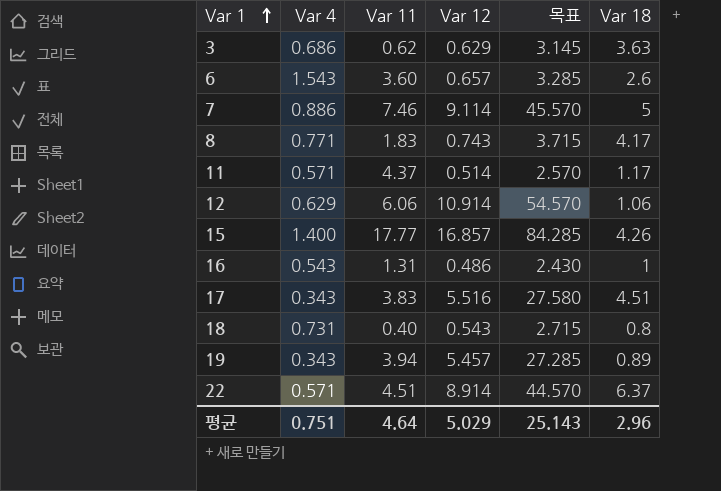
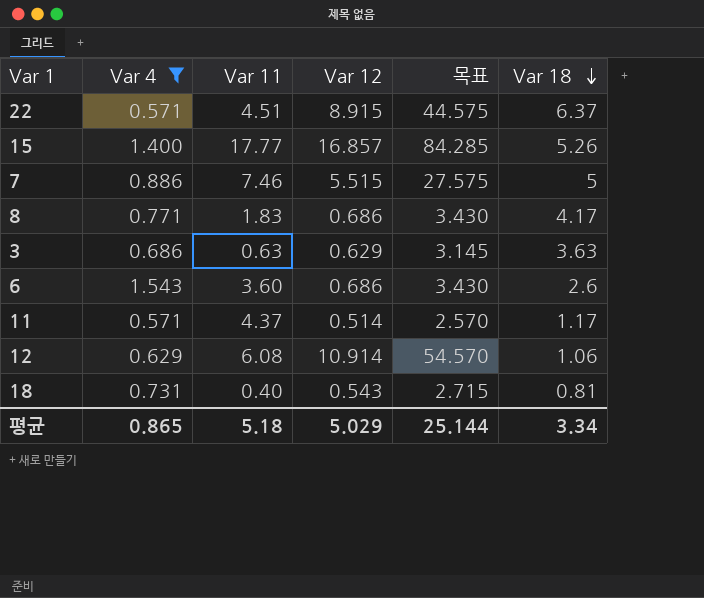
filter: none -> Var 4 >= 0.571
row order: Var 1 ascending -> Var 18 descending
22 | Var 12: 8.914 -> 8.915
22 | 목표: 44.570 -> 44.575
15 | Var 18: 4.26 -> 5.26
7 | Var 12: 9.114 -> 5.515
7 | 목표: 45.570 -> 27.575
8 | Var 12: 0.743 -> 0.686
8 | 목표: 3.715 -> 3.430
3 | Var 11: 0.62 -> 0.63
6 | Var 12: 0.657 -> 0.686
6 | 목표: 3.285 -> 3.430
12 | Var 11: 6.06 -> 6.08
18 | Var 18: 0.8 -> 0.81
평균 | Var 4: 0.751 -> 0.865
평균 | Var 11: 4.64 -> 5.18
평균 | 목표: 25.143 -> 25.144
평균 | Var 18: 2.96 -> 3.34

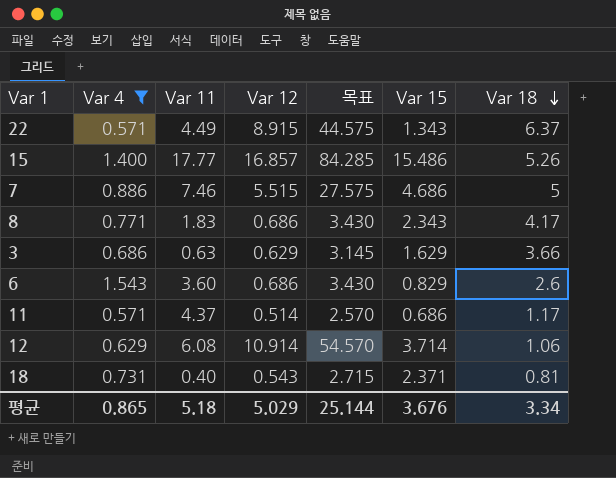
column Var 15 | position: none -> 6
22 | Var 11: 4.51 -> 4.49
3 | Var 18: 3.63 -> 3.66

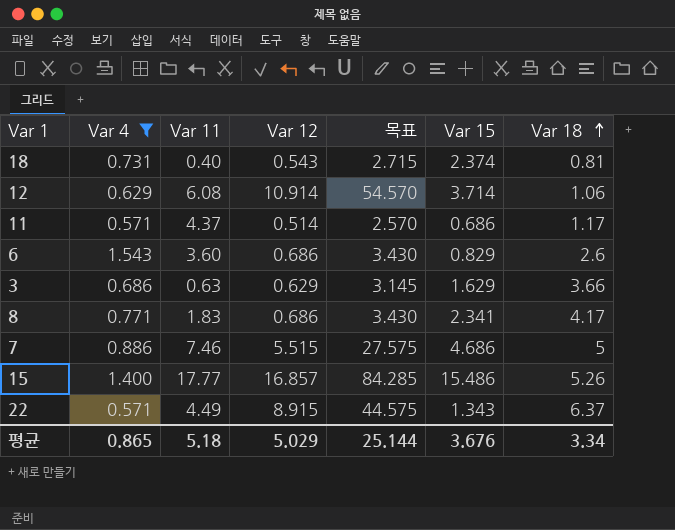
row order: Var 18 descending -> Var 18 ascending
18 | Var 15: 2.371 -> 2.374
8 | Var 15: 2.343 -> 2.341

